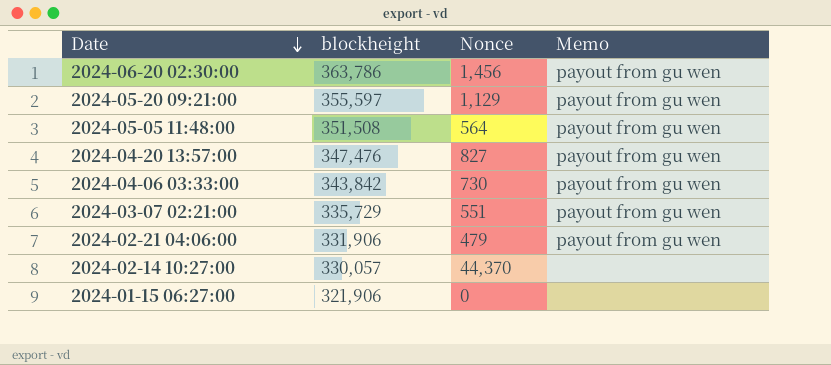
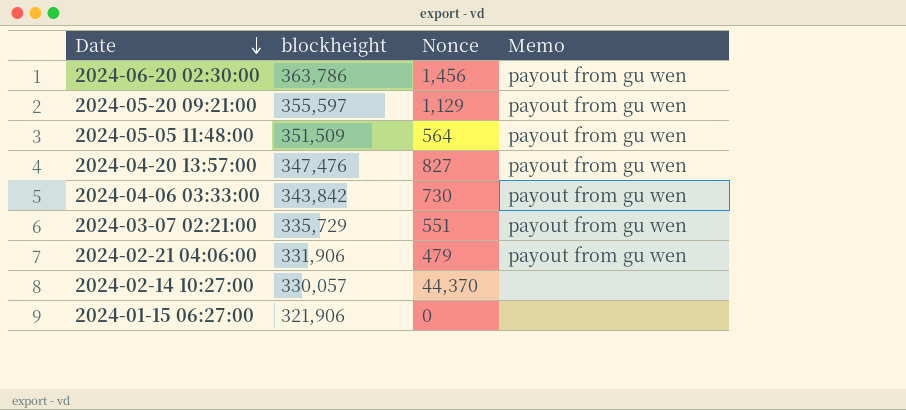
2024-05-05 11:48:00 | blockheight: 351,508 -> 351,509

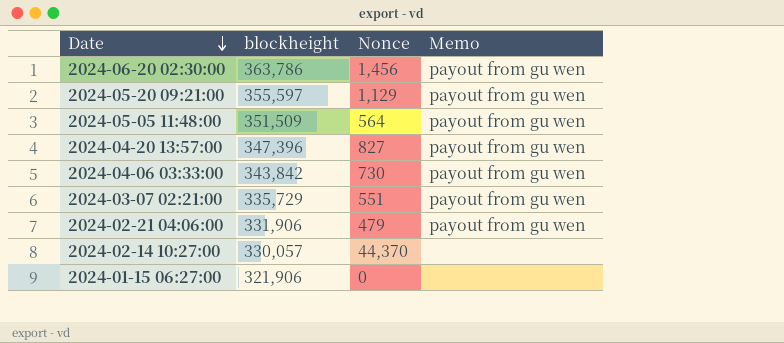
2024-04-20 13:57:00 | blockheight: 347,476 -> 347,396

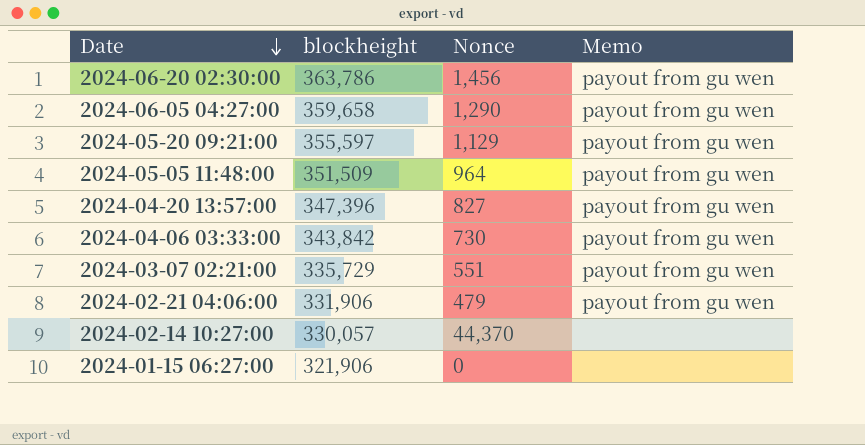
row 2024-06-05 04:27:00: none -> 359,658 | 1,290 | payout from gu wen
2024-05-05 11:48:00 | Nonce: 564 -> 964

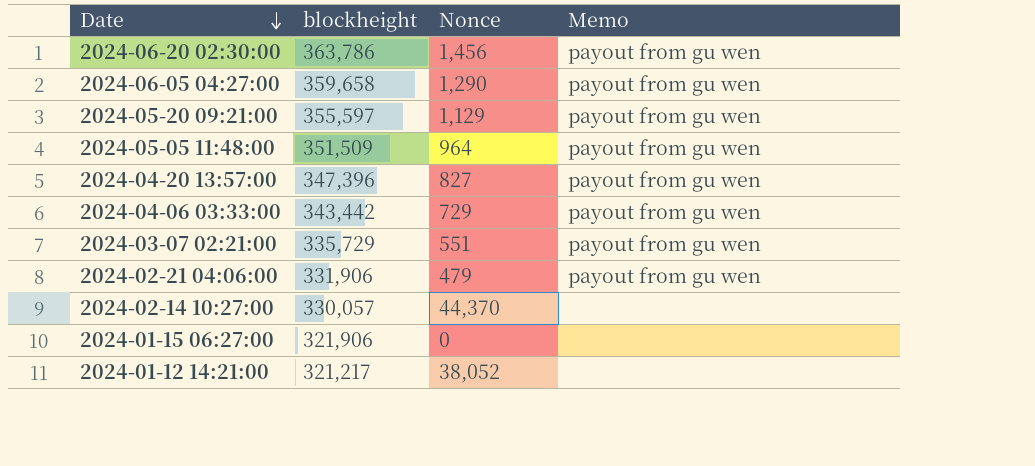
2024-04-06 03:33:00 | blockheight: 343,842 -> 343,442
2024-04-06 03:33:00 | Nonce: 730 -> 729
row 2024-01-12 14:21:00: none -> 321,217 | 38,052 | none

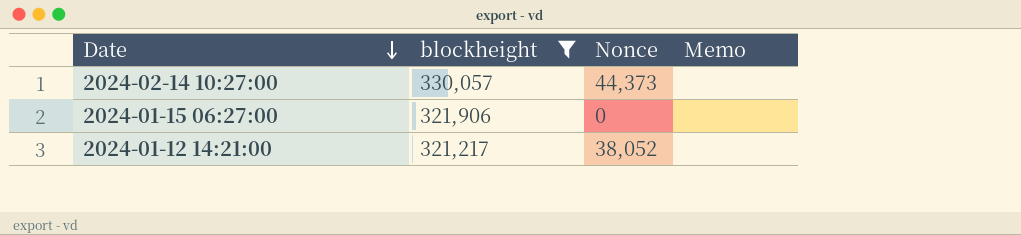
filter: none -> blockheight <= 330,057
2024-02-14 10:27:00 | Nonce: 44,370 -> 44,373

